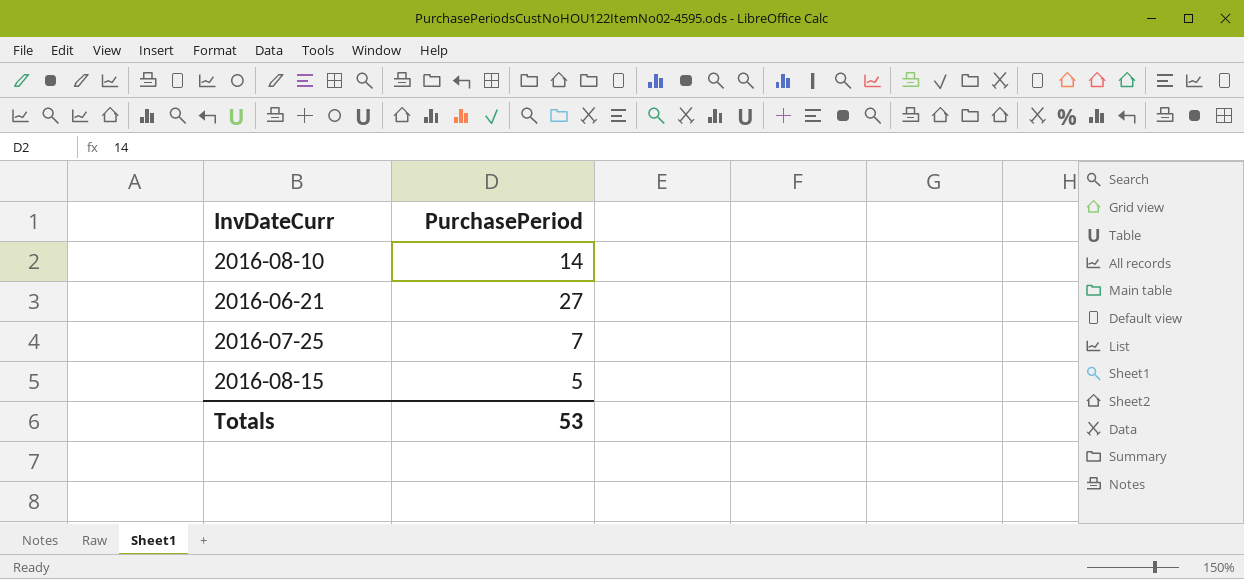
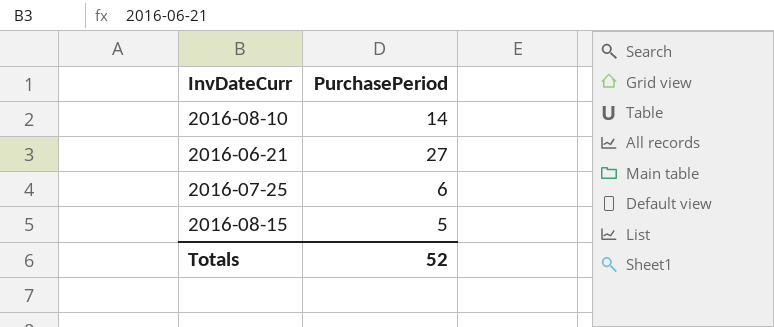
2016-07-25 | PurchasePeriod: 7 -> 6
Totals | PurchasePeriod: 53 -> 52

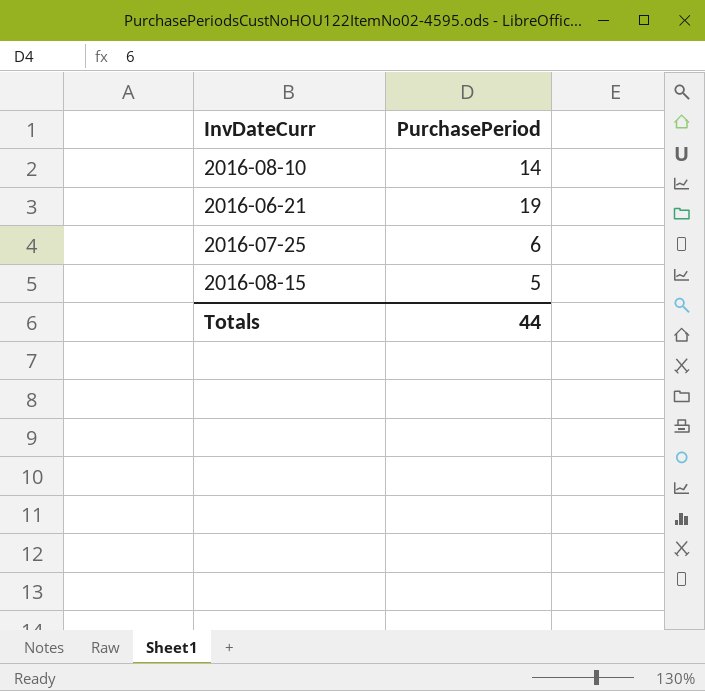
2016-06-21 | PurchasePeriod: 27 -> 19
Totals | PurchasePeriod: 52 -> 44

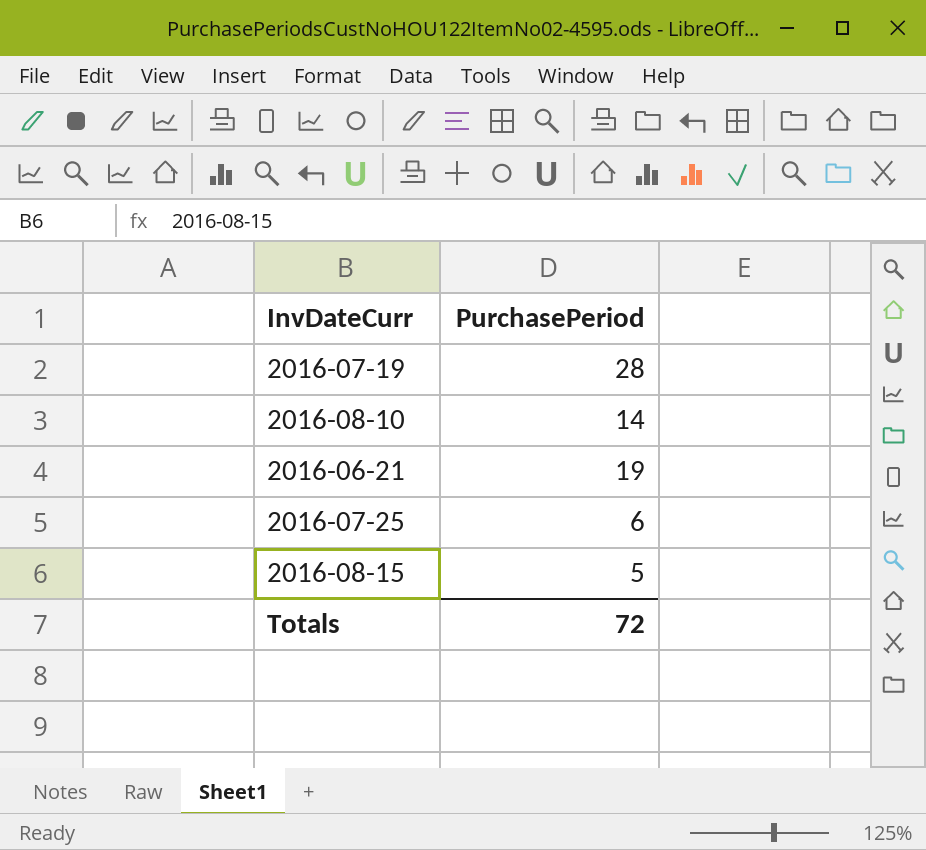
row 2016-07-19: none -> 28
Totals | PurchasePeriod: 44 -> 72

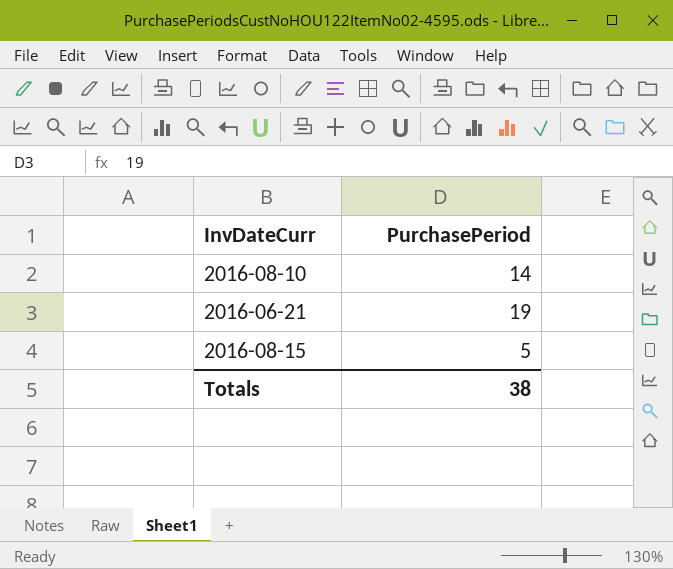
row 2016-07-19: 28 -> none
row 2016-07-25: 6 -> none
Totals | PurchasePeriod: 72 -> 38

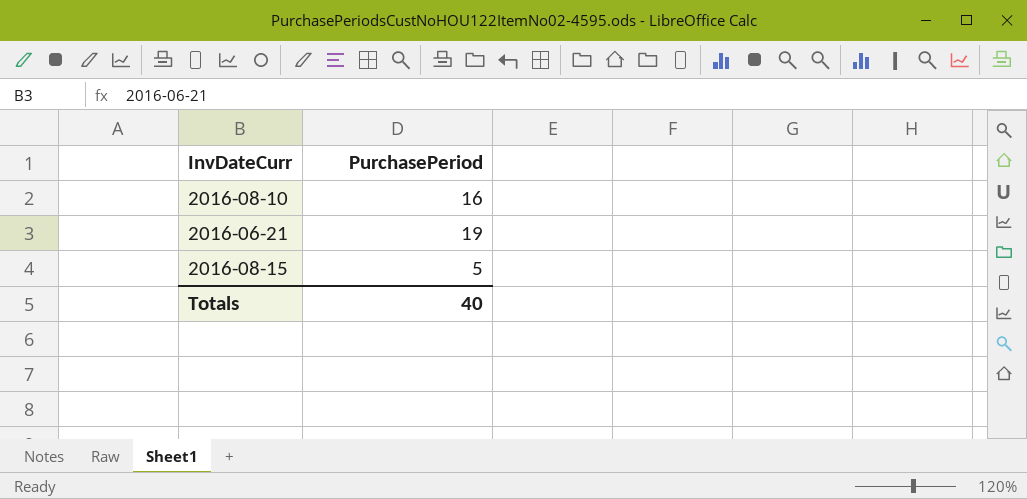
2016-08-10 | PurchasePeriod: 14 -> 16
Totals | PurchasePeriod: 38 -> 40

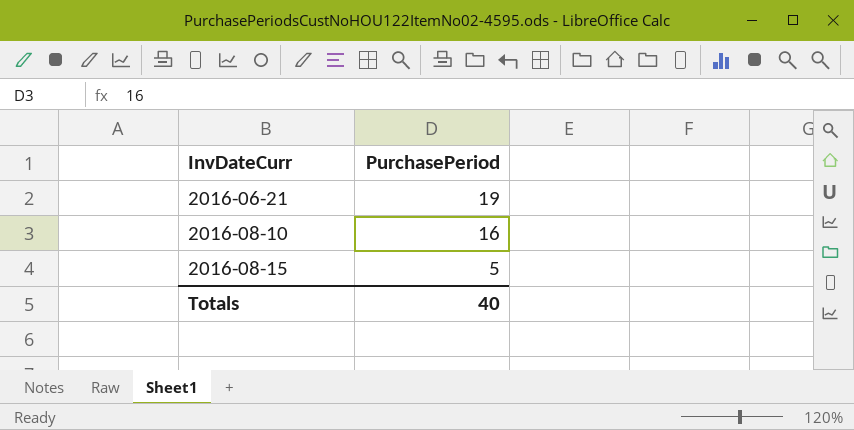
row order: none -> InvDateCurr ascending

